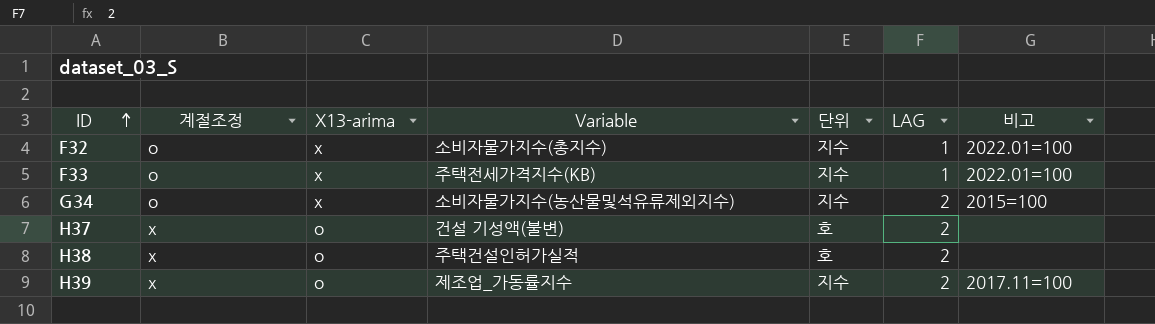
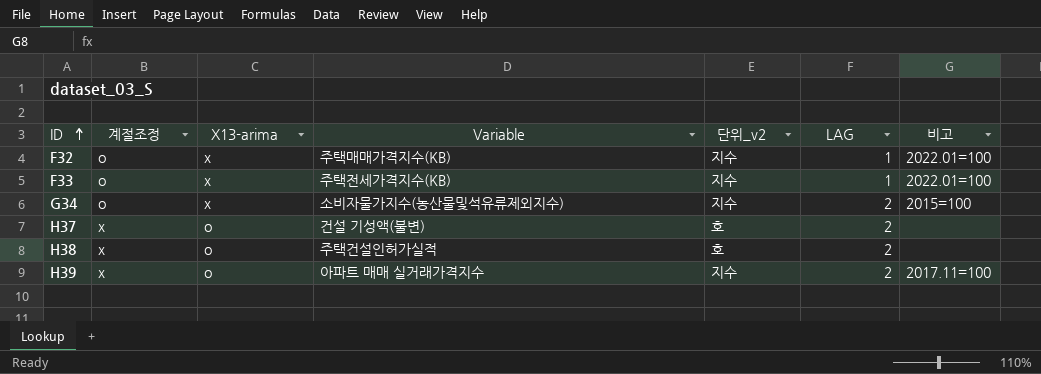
column name: 단위 -> 단위_v2
F32 | Variable: 소비자물가지수(총지수) -> 주택매매가격지수(KB)
H39 | Variable: 제조업_가동률지수 -> 아파트 매매 실거래가격지수

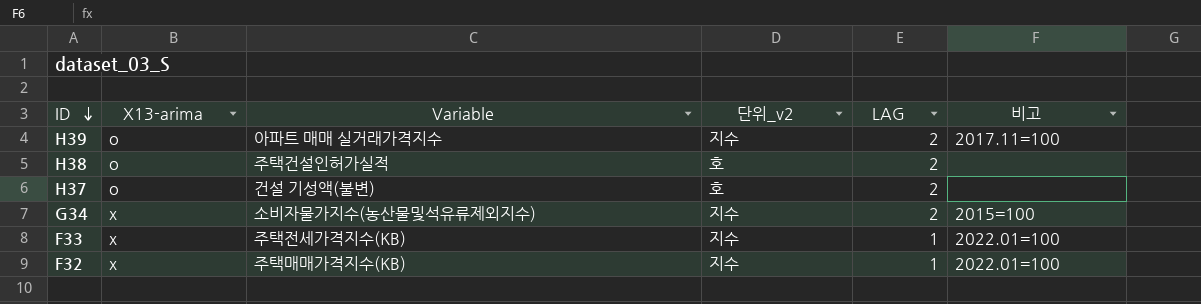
row order: ID ascending -> ID descending
column 계절조정 | position: 2 -> none

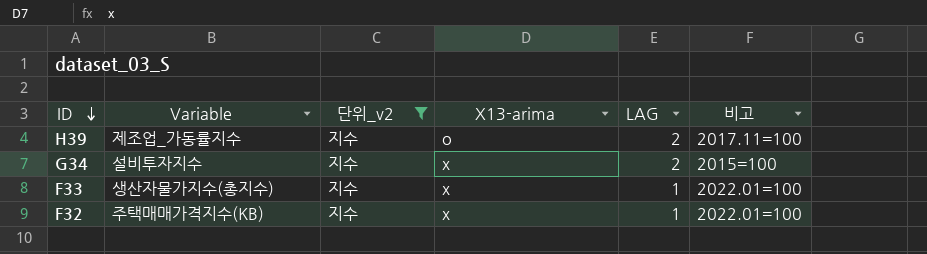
filter: none -> 단위_v2 = 지수
column X13-arima | position: 2 -> 4
H39 | Variable: 아파트 매매 실거래가격지수 -> 제조업_가동률지수
G34 | Variable: 소비자물가지수(농산물및석유류제외지수) -> 설비투자지수
F33 | Variable: 주택전세가격지수(KB) -> 생산자물가지수(총지수)

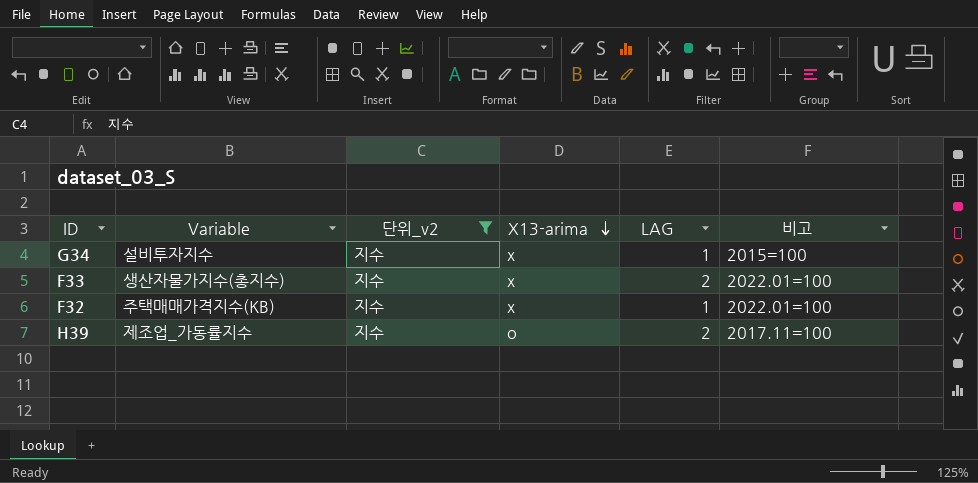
row order: ID descending -> X13-arima descending
G34 | LAG: 2 -> 1
F33 | LAG: 1 -> 2

